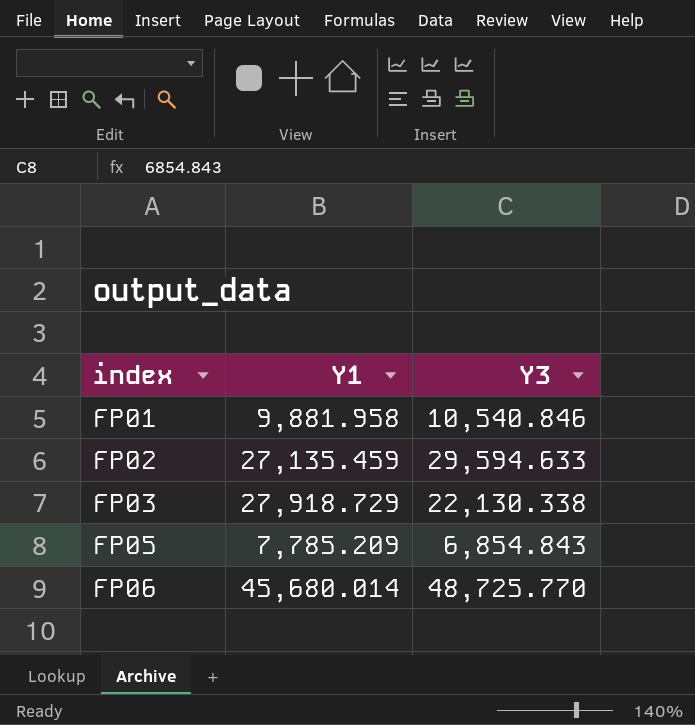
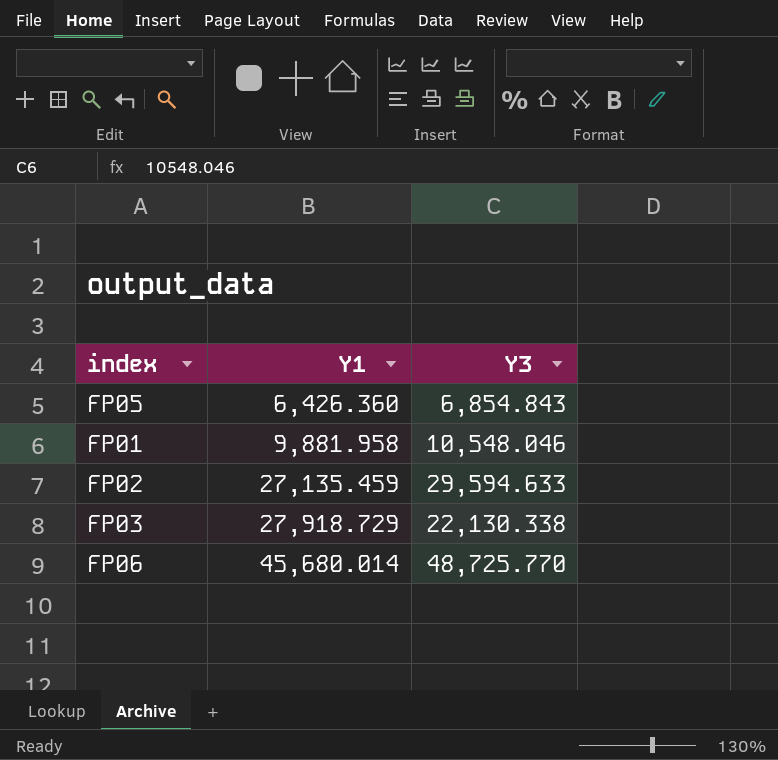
row order: index ascending -> Y1 ascending
FP05 | Y1: 7,785.209 -> 6,426.360
FP01 | Y3: 10,540.846 -> 10,548.046

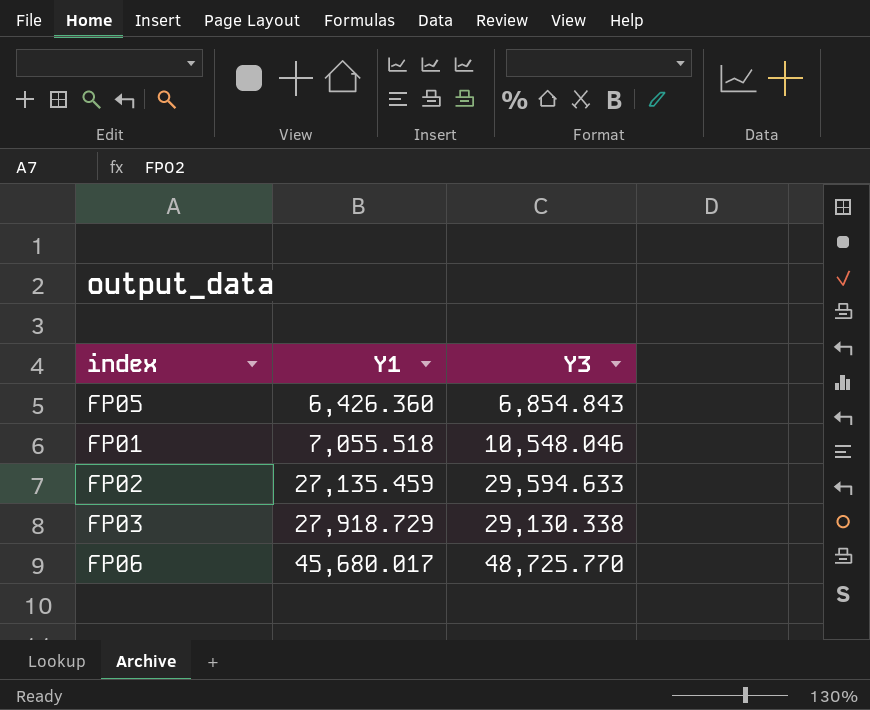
FP01 | Y1: 9,881.958 -> 7,055.518
FP03 | Y3: 22,130.338 -> 29,130.338
FP06 | Y1: 45,680.014 -> 45,680.017

